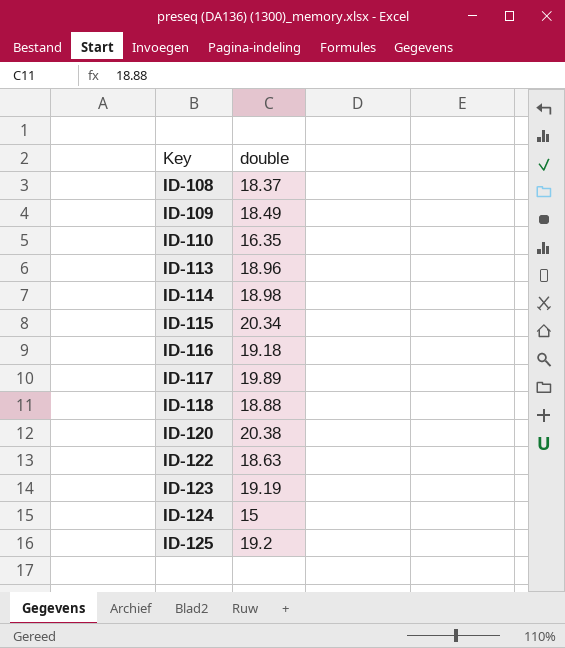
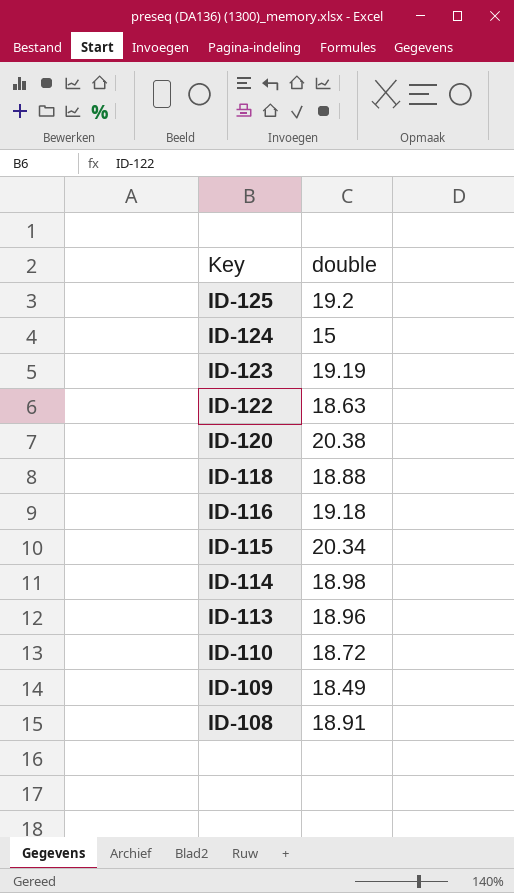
row order: Key ascending -> Key descending
row ID-117: 19.89 -> none
ID-110 | double: 16.35 -> 18.72
ID-108 | double: 18.37 -> 18.91

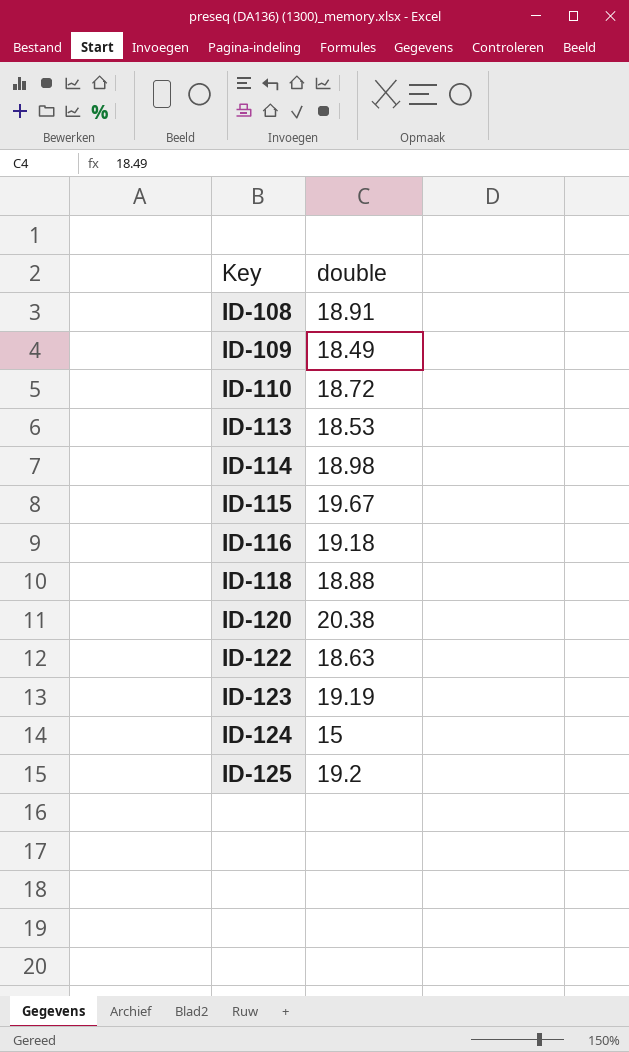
row order: Key descending -> Key ascending
ID-113 | double: 18.96 -> 18.53
ID-115 | double: 20.34 -> 19.67

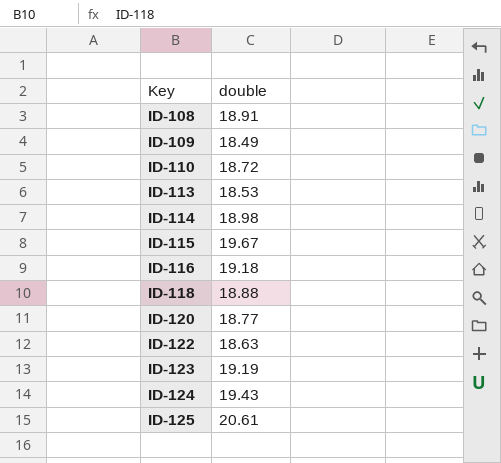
ID-120 | double: 20.38 -> 18.77
ID-124 | double: 15 -> 19.43
ID-125 | double: 19.2 -> 20.61

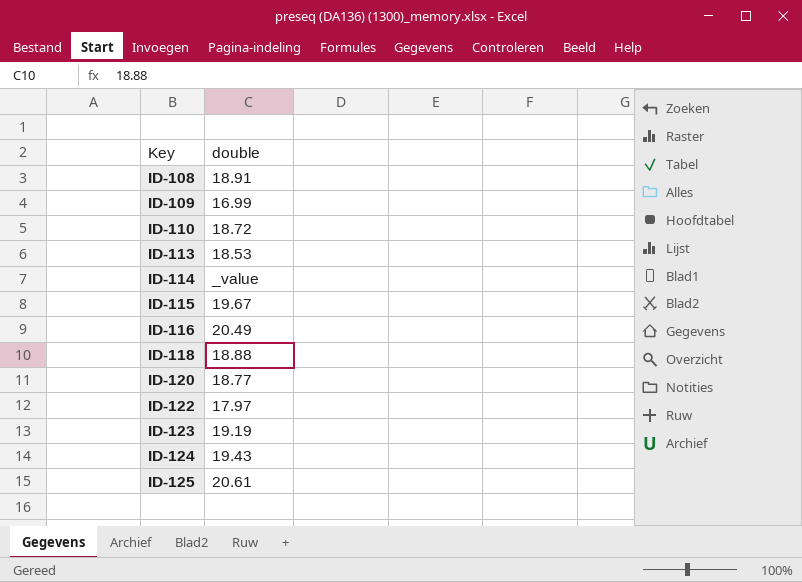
ID-109 | double: 18.49 -> 16.99
ID-114 | double: 18.98 -> _value
ID-116 | double: 19.18 -> 20.49
ID-122 | double: 18.63 -> 17.97

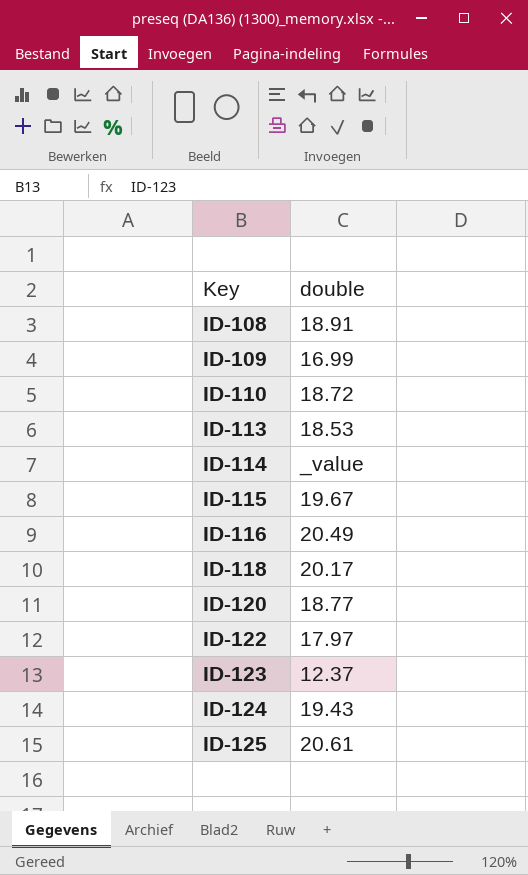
ID-118 | double: 18.88 -> 20.17
ID-123 | double: 19.19 -> 12.37

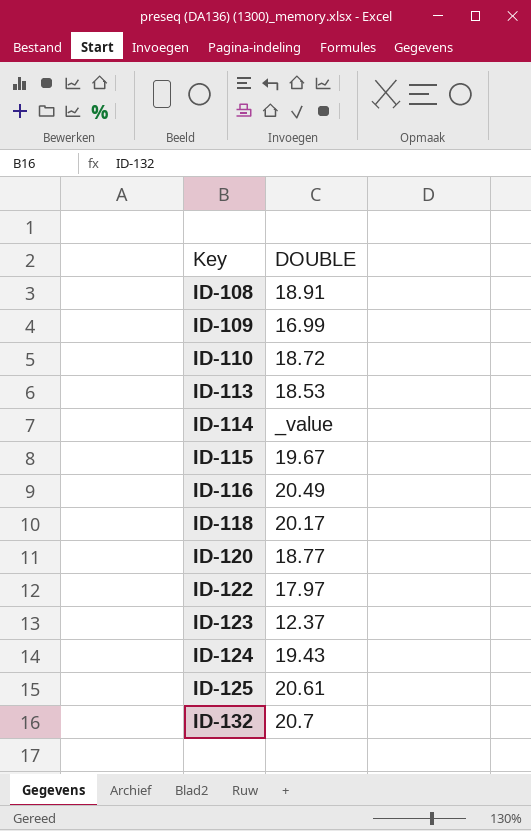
column name: double -> DOUBLE
row ID-132: none -> 20.7

